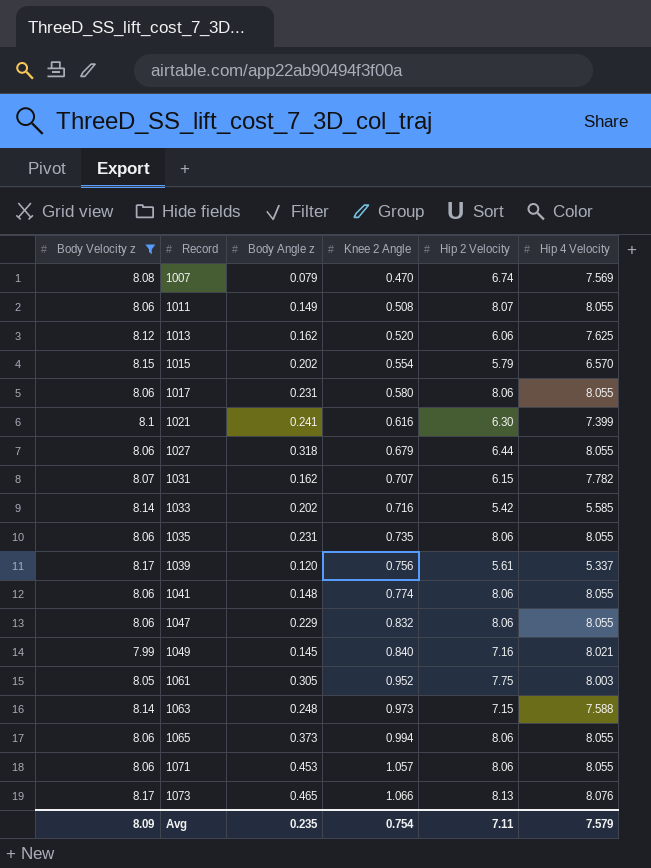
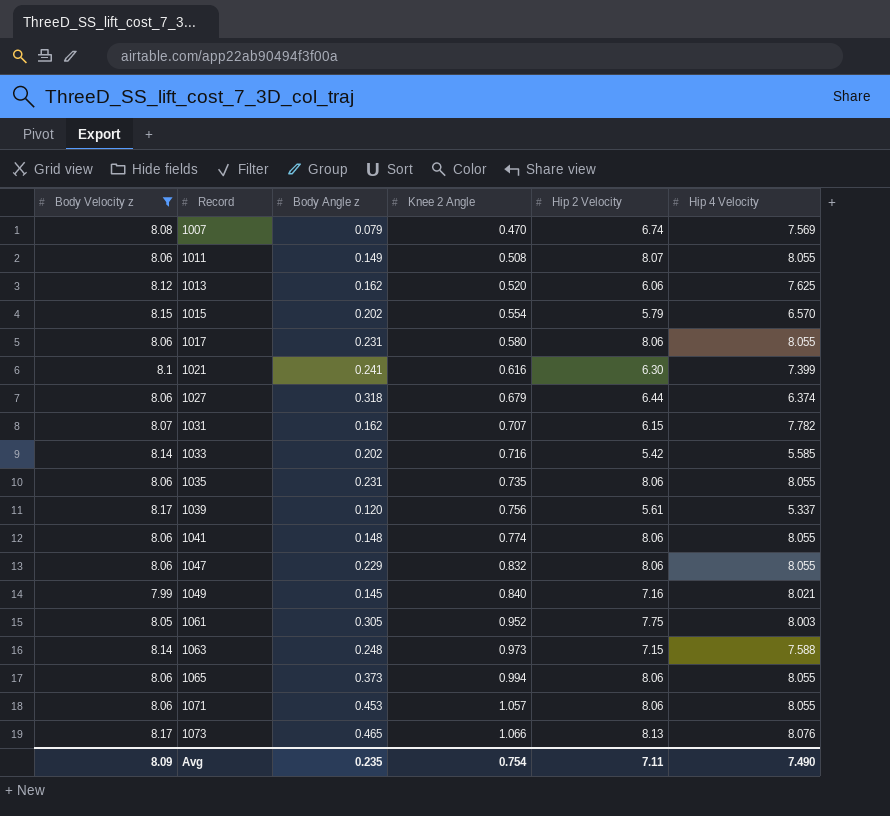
1027 | Hip 4 Velocity: 8.055 -> 6.374
Avg | Hip 4 Velocity: 7.579 -> 7.490

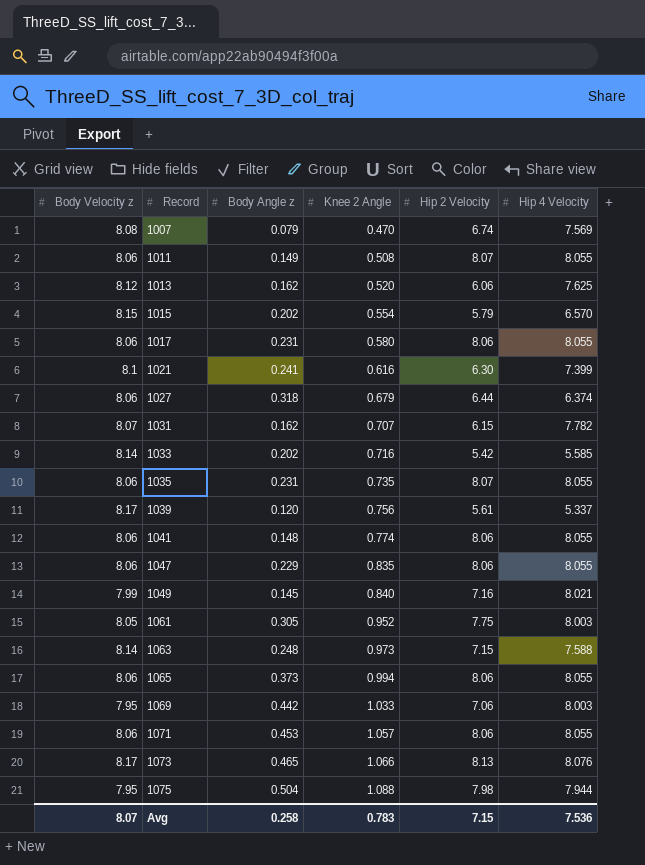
filter: Body Velocity z != 7.95 -> none
1035 | Hip 2 Velocity: 8.06 -> 8.07
1047 | Knee 2 Angle: 0.832 -> 0.835
Avg | Body Velocity z: 8.09 -> 8.07
Avg | Body Angle z: 0.235 -> 0.258
Avg | Knee 2 Angle: 0.754 -> 0.783
Avg | Hip 2 Velocity: 7.11 -> 7.15
Avg | Hip 4 Velocity: 7.490 -> 7.536

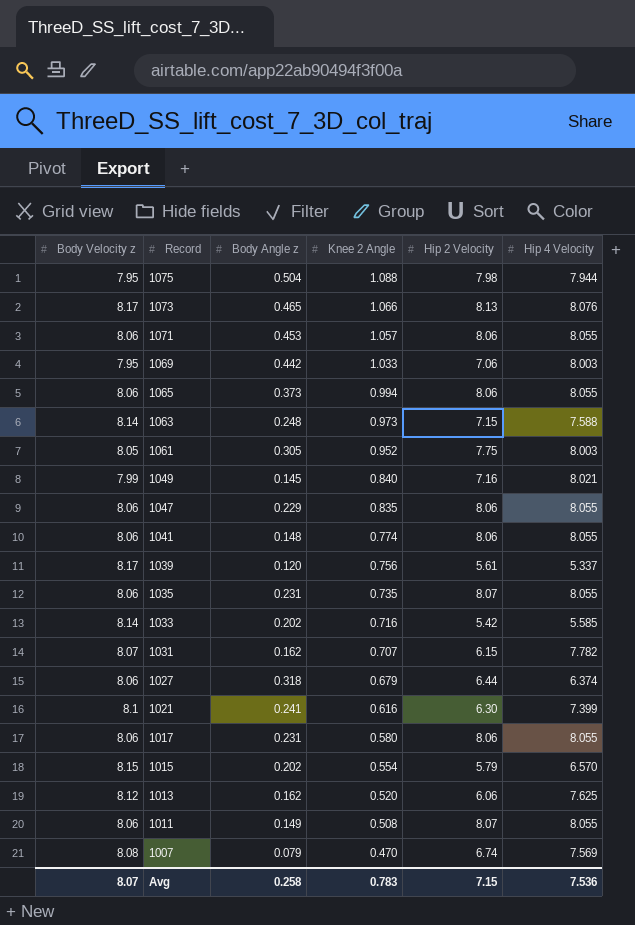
row order: Record ascending -> Record descending

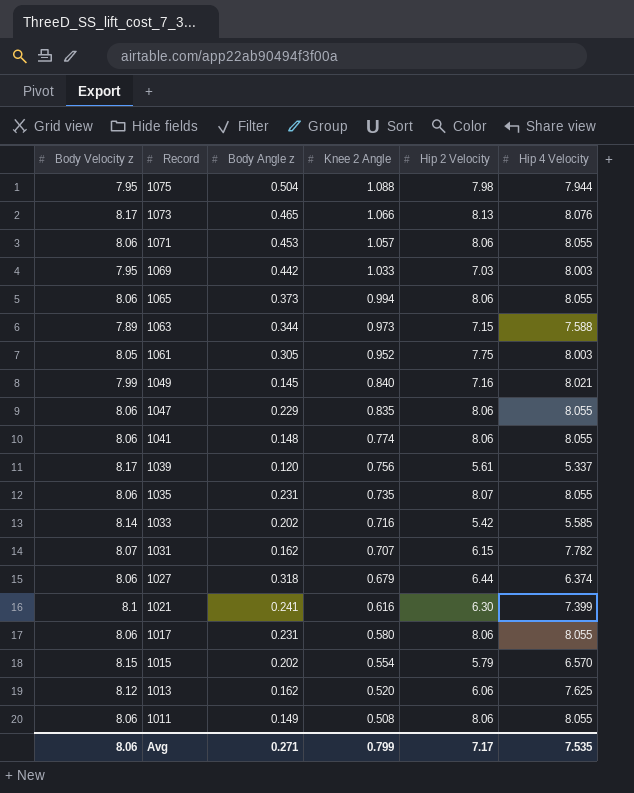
row 1007: 8.08 | 0.079 | 0.470 | 6.74 | 7.569 -> none
1069 | Hip 2 Velocity: 7.06 -> 7.03
1063 | Body Velocity z: 8.14 -> 7.89
1063 | Body Angle z: 0.248 -> 0.344
1011 | Hip 2 Velocity: 8.07 -> 8.06
Avg | Body Velocity z: 8.07 -> 8.06
Avg | Body Angle z: 0.258 -> 0.271
Avg | Knee 2 Angle: 0.783 -> 0.799
Avg | Hip 2 Velocity: 7.15 -> 7.17
Avg | Hip 4 Velocity: 7.536 -> 7.535

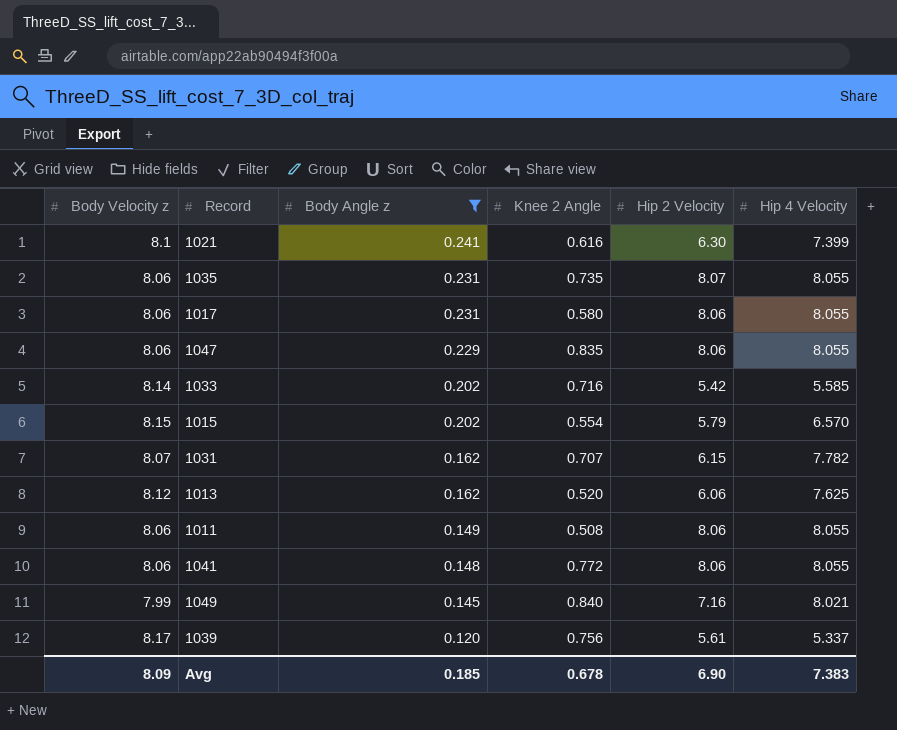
filter: none -> Body Angle z <= 0.241
row order: Record descending -> Body Angle z descending
1041 | Knee 2 Angle: 0.774 -> 0.772
Avg | Body Velocity z: 8.06 -> 8.09
Avg | Body Angle z: 0.271 -> 0.185
Avg | Knee 2 Angle: 0.799 -> 0.678
Avg | Hip 2 Velocity: 7.17 -> 6.90
Avg | Hip 4 Velocity: 7.535 -> 7.383

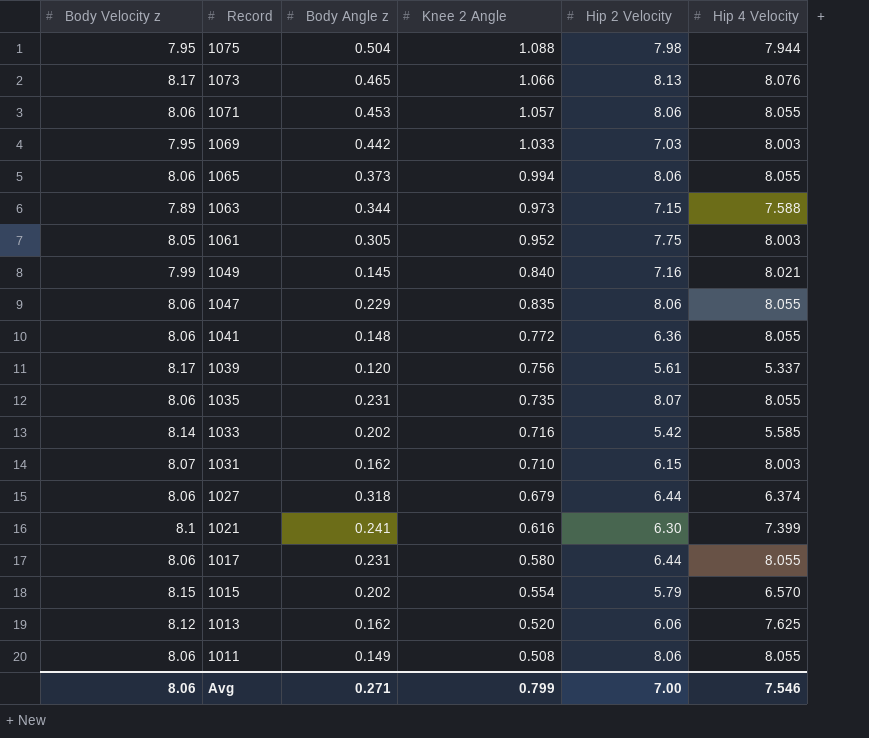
filter: Body Angle z <= 0.241 -> none
row order: Body Angle z descending -> Record descending
1041 | Hip 2 Velocity: 8.06 -> 6.36
1031 | Knee 2 Angle: 0.707 -> 0.710
1031 | Hip 4 Velocity: 7.782 -> 8.003
1017 | Hip 2 Velocity: 8.06 -> 6.44
Avg | Body Velocity z: 8.09 -> 8.06
Avg | Body Angle z: 0.185 -> 0.271
Avg | Knee 2 Angle: 0.678 -> 0.799
Avg | Hip 2 Velocity: 6.90 -> 7.00
Avg | Hip 4 Velocity: 7.383 -> 7.546

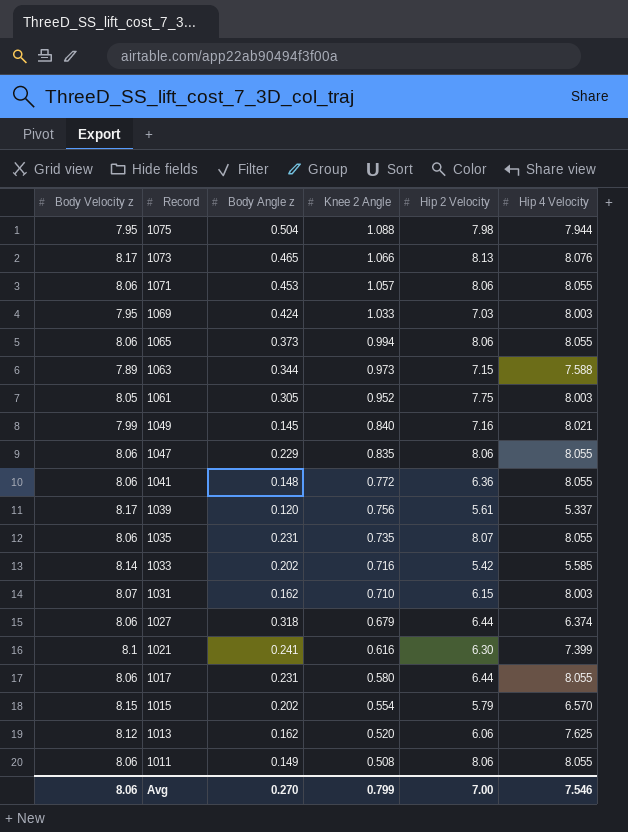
1069 | Body Angle z: 0.442 -> 0.424
Avg | Body Angle z: 0.271 -> 0.270

